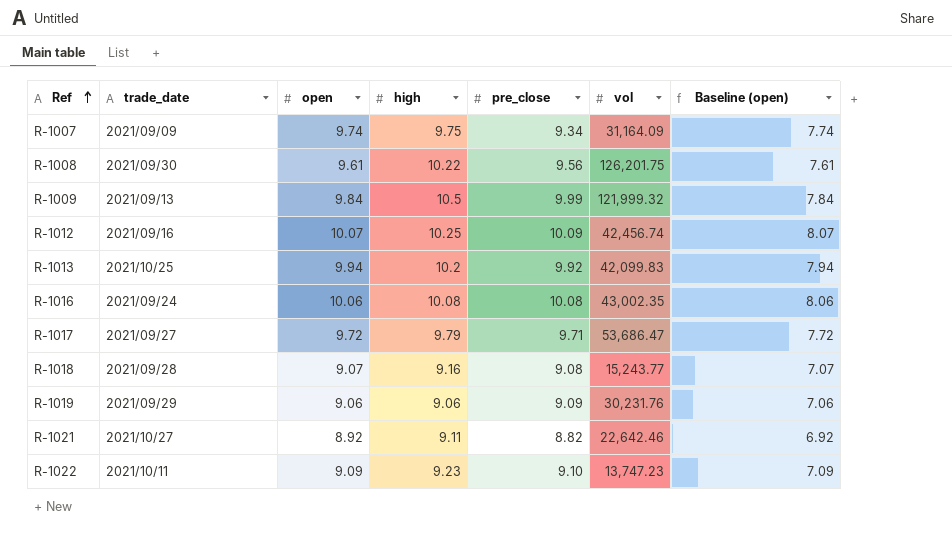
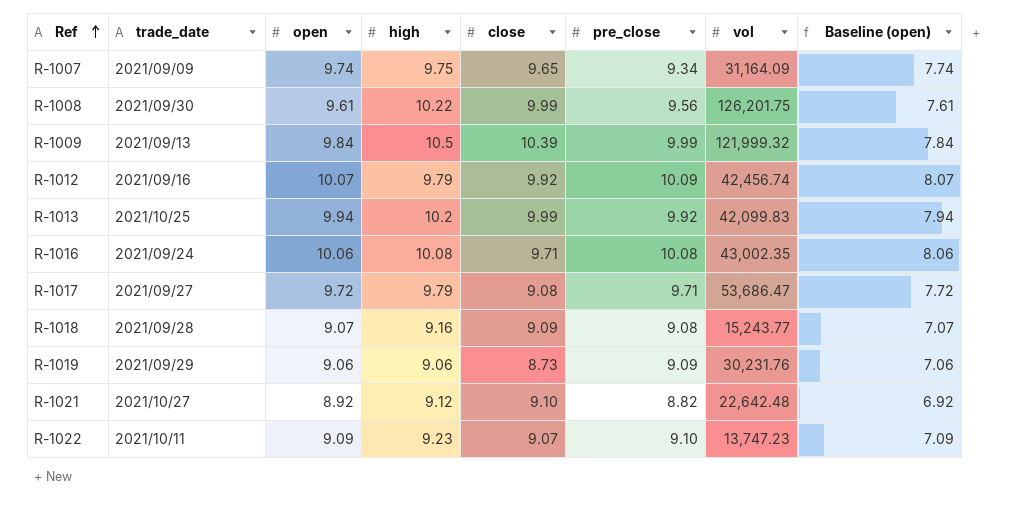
column close | position: none -> 5
R-1012 | high: 10.25 -> 9.79
R-1021 | high: 9.11 -> 9.12
R-1021 | vol: 22,642.46 -> 22,642.48

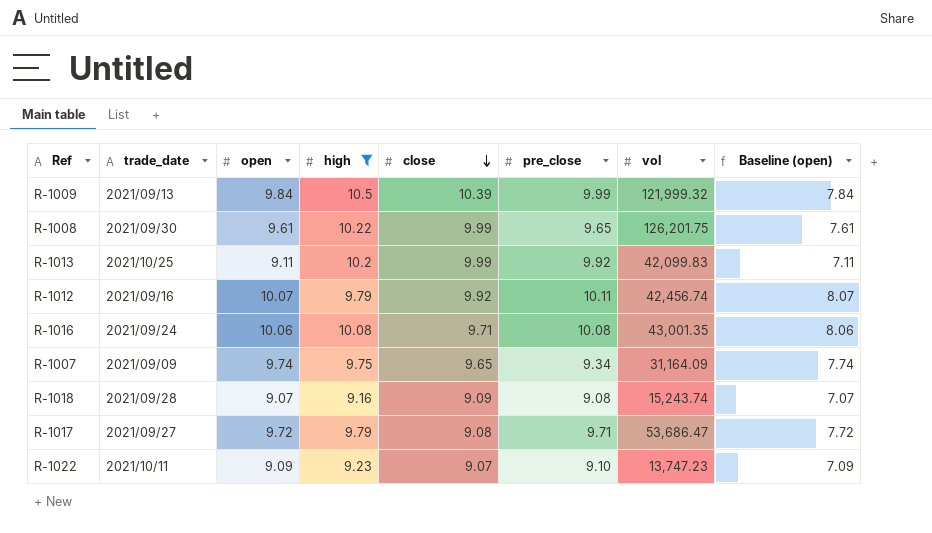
filter: none -> high >= 9.16
row order: Ref ascending -> close descending
R-1008 | pre_close: 9.56 -> 9.65
R-1013 | open: 9.94 -> 9.11
R-1013 | Baseline (open): 7.94 -> 7.11
R-1012 | pre_close: 10.09 -> 10.11
R-1016 | vol: 43,002.35 -> 43,001.35
R-1018 | vol: 15,243.77 -> 15,243.74

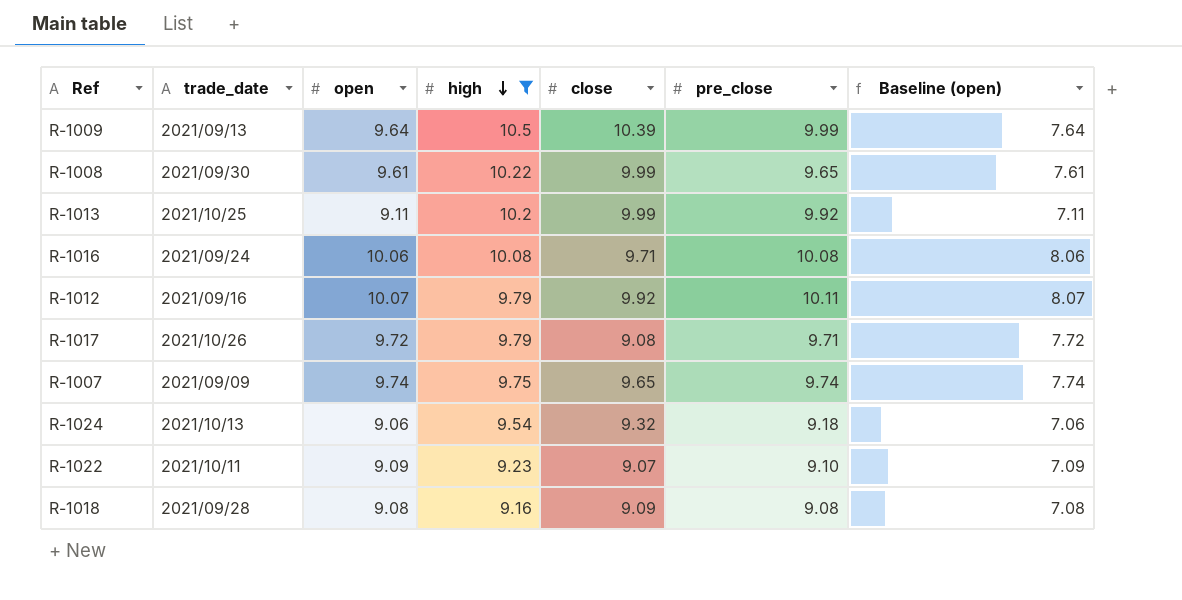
row order: close descending -> high descending
column vol | position: 7 -> none
R-1009 | open: 9.84 -> 9.64
R-1009 | Baseline (open): 7.84 -> 7.64
R-1017 | trade_date: 2021/09/27 -> 2021/10/26
R-1007 | pre_close: 9.34 -> 9.74
row R-1024: none -> 2021/10/13 | 9.06 | 9.54 | 9.32 | 9.18 | 7.06
R-1018 | open: 9.07 -> 9.08
R-1018 | Baseline (open): 7.07 -> 7.08

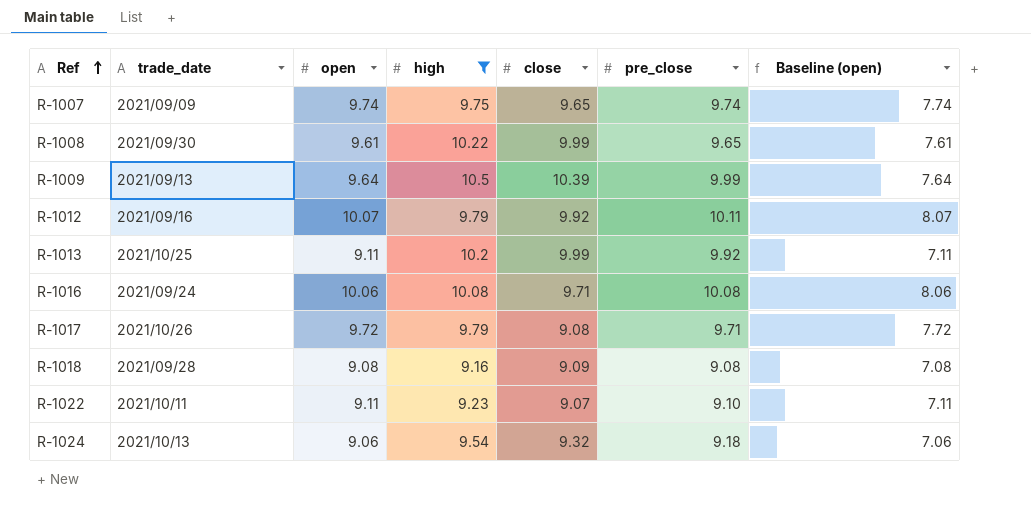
row order: high descending -> Ref ascending
R-1022 | open: 9.09 -> 9.11
R-1022 | Baseline (open): 7.09 -> 7.11

